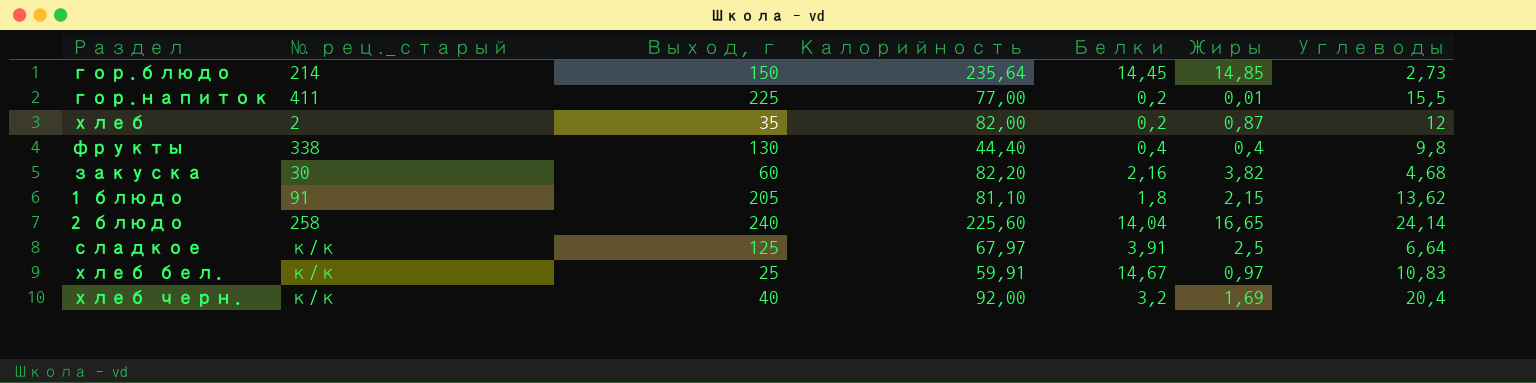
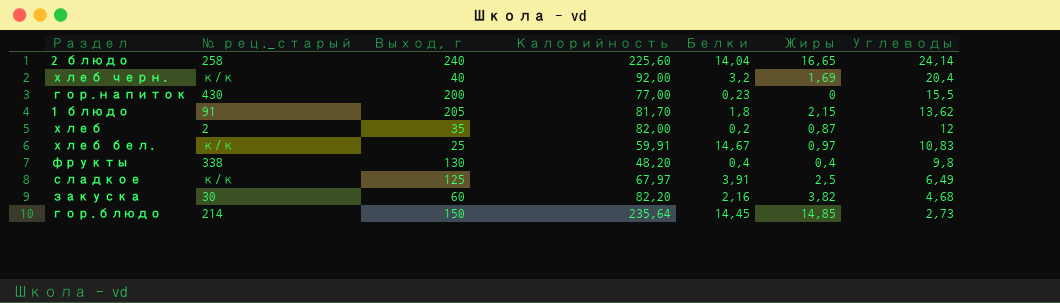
row order: none -> Углеводы descending
гор.напиток | № рец._старый: 411 -> 430
гор.напиток | Выход, г: 225 -> 200
гор.напиток | Белки: 0,2 -> 0,23
гор.напиток | Жиры: 0,01 -> 0
1 блюдо | Калорийность: 81,10 -> 81,70
фрукты | Калорийность: 44,40 -> 48,20
сладкое | Углеводы: 6,64 -> 6,49

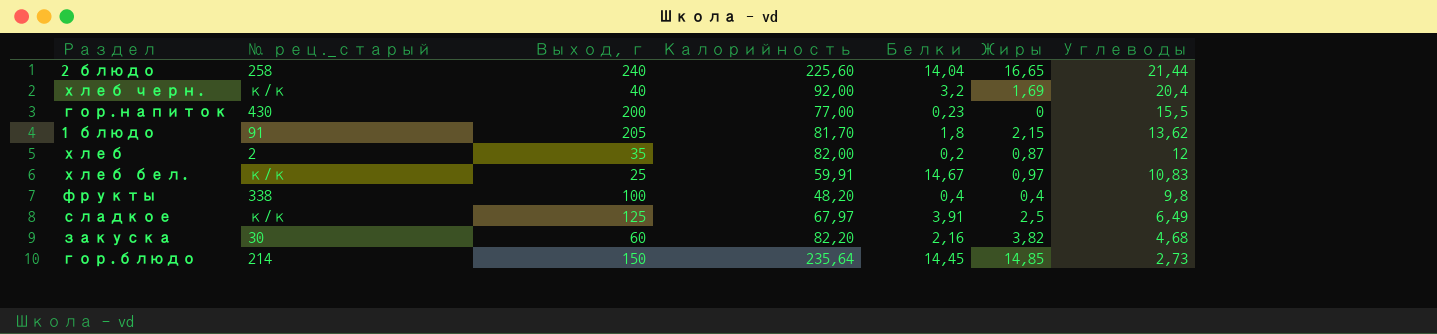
2 блюдо | Углеводы: 24,14 -> 21,44
фрукты | Выход, г: 130 -> 100

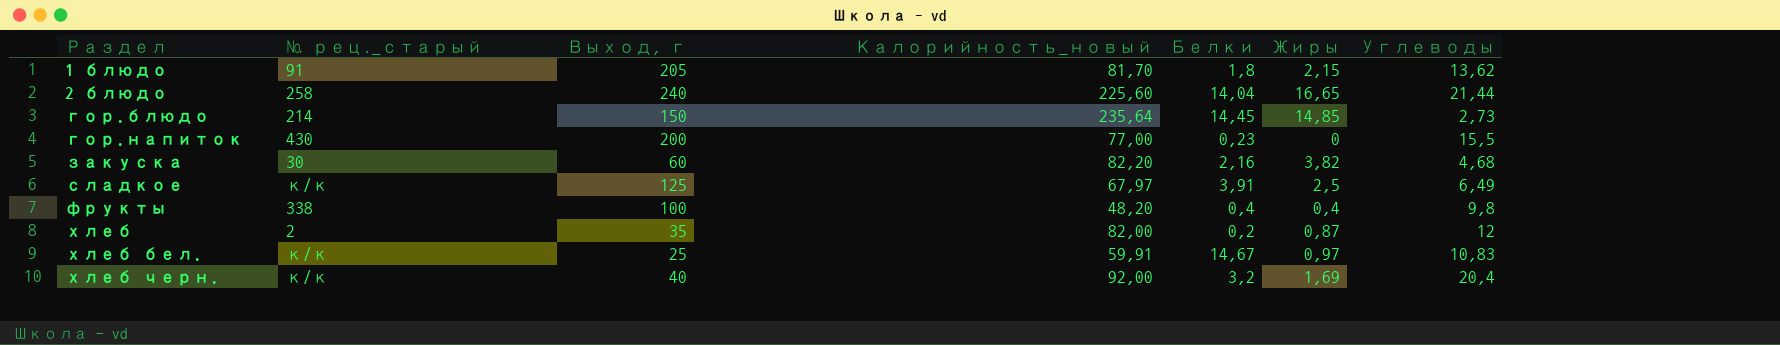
row order: Углеводы descending -> Раздел ascending
column name: Калорийность -> Калорийность_новый

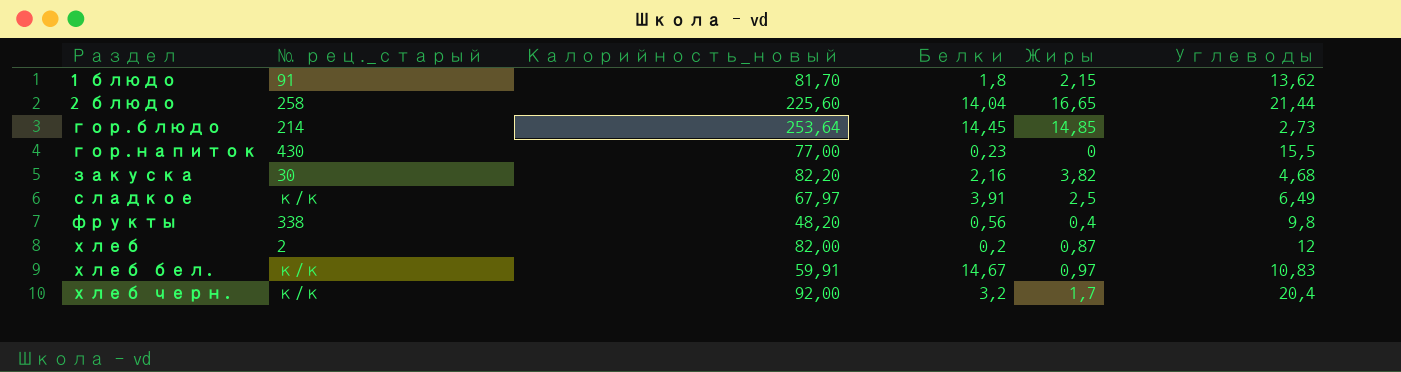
column Выход, г | position: 3 -> none
гор.блюдо | Калорийность_новый: 235,64 -> 253,64
фрукты | Белки: 0,4 -> 0,56
хлеб черн. | Жиры: 1,69 -> 1,7

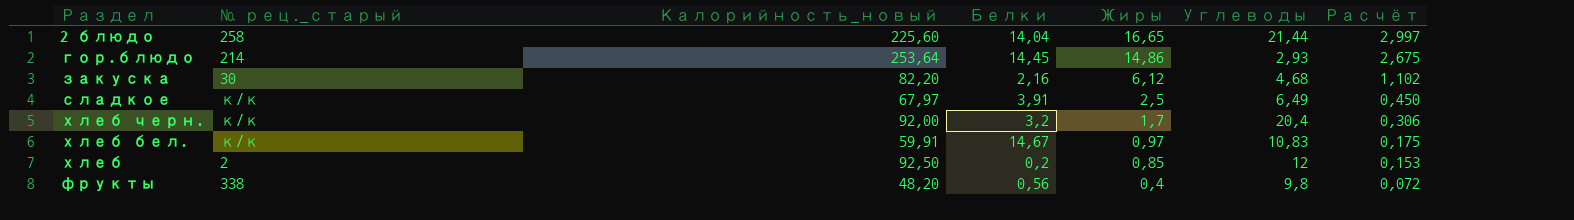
row order: Раздел ascending -> Жиры descending
column Расчёт | formula: none -> [Жиры] * 0,18
row 1 блюдо: 91 | 81,70 | 1,8 | 2,15 | 13,62 -> none
row гор.напиток: 430 | 77,00 | 0,23 | 0 | 15,5 -> none
гор.блюдо | Жиры: 14,85 -> 14,86
гор.блюдо | Углеводы: 2,73 -> 2,93
закуска | Жиры: 3,82 -> 6,12
хлеб | Калорийность_новый: 82,00 -> 92,50
хлеб | Жиры: 0,87 -> 0,85

